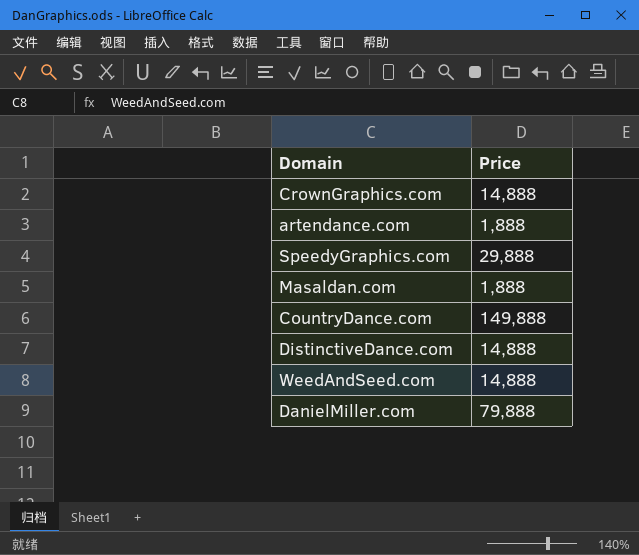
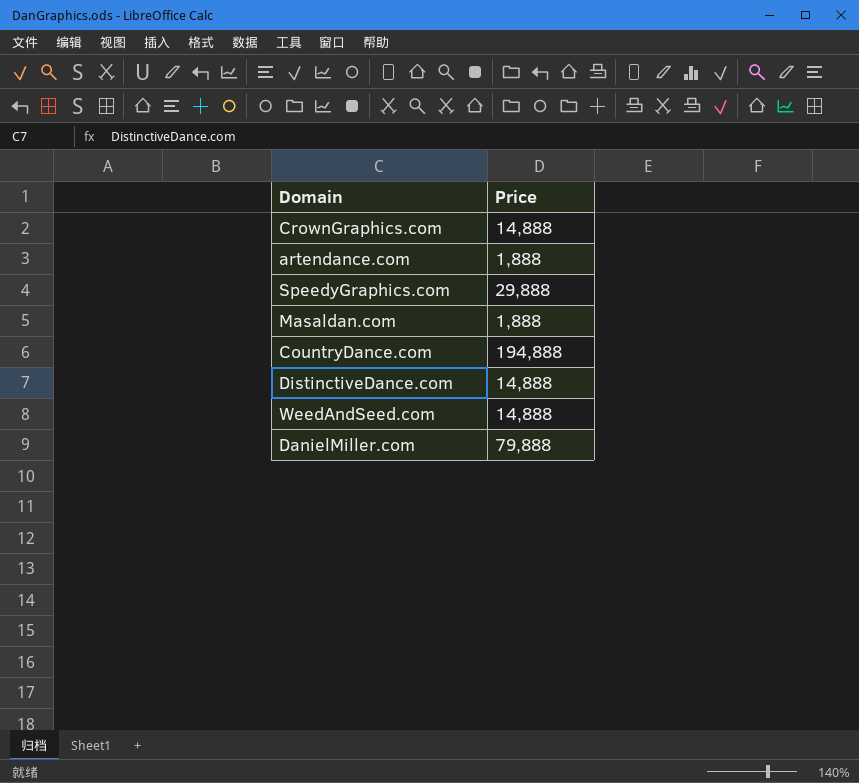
CountryDance.com | Price: 149,888 -> 194,888

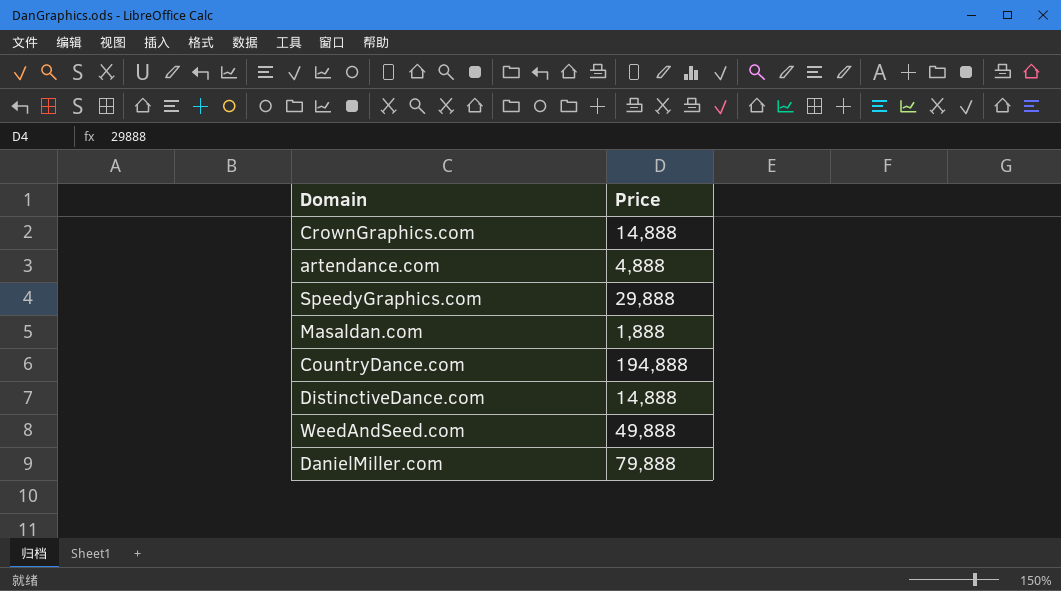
artendance.com | Price: 1,888 -> 4,888
WeedAndSeed.com | Price: 14,888 -> 49,888

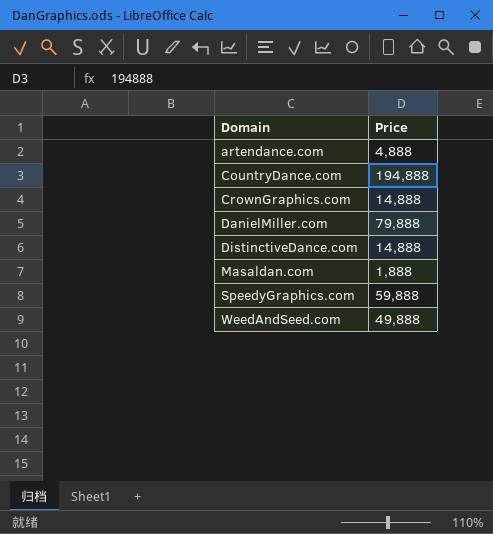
row order: none -> Domain ascending
SpeedyGraphics.com | Price: 29,888 -> 59,888

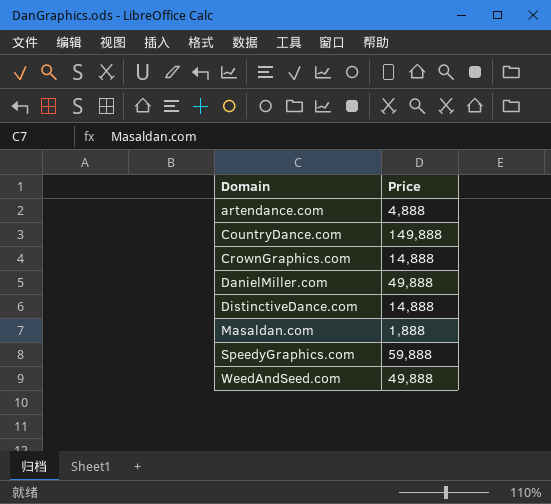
CountryDance.com | Price: 194,888 -> 149,888
DanielMiller.com | Price: 79,888 -> 49,888

